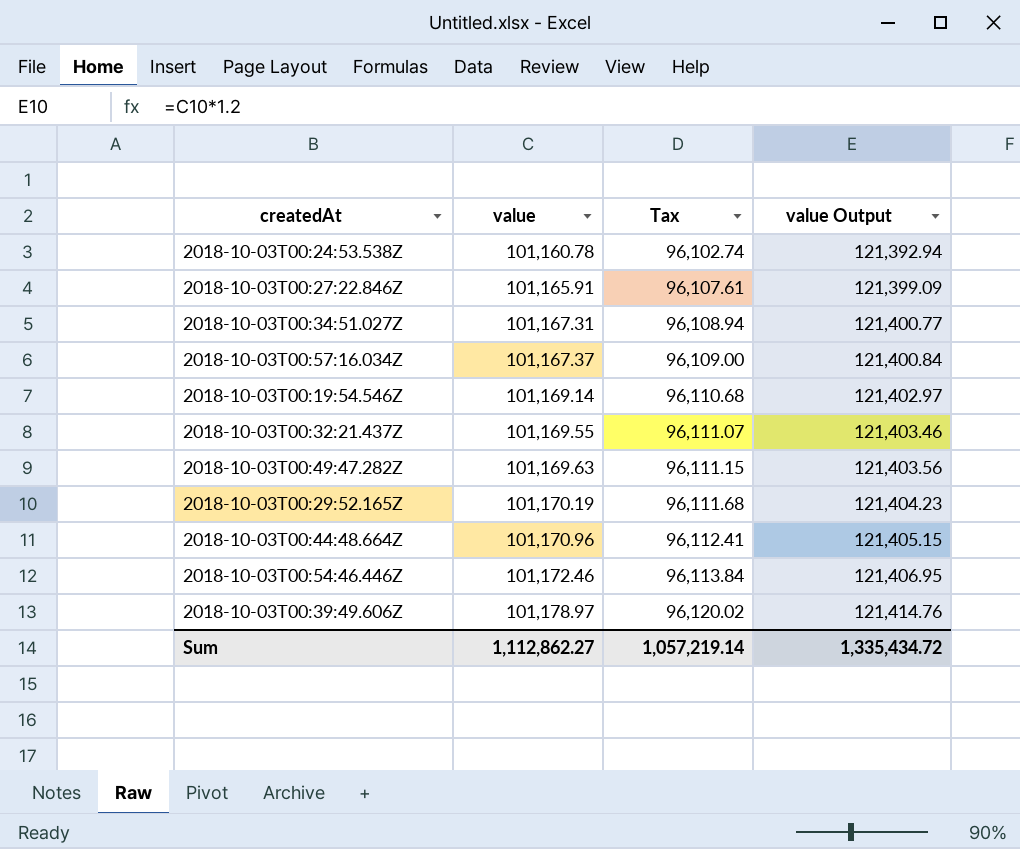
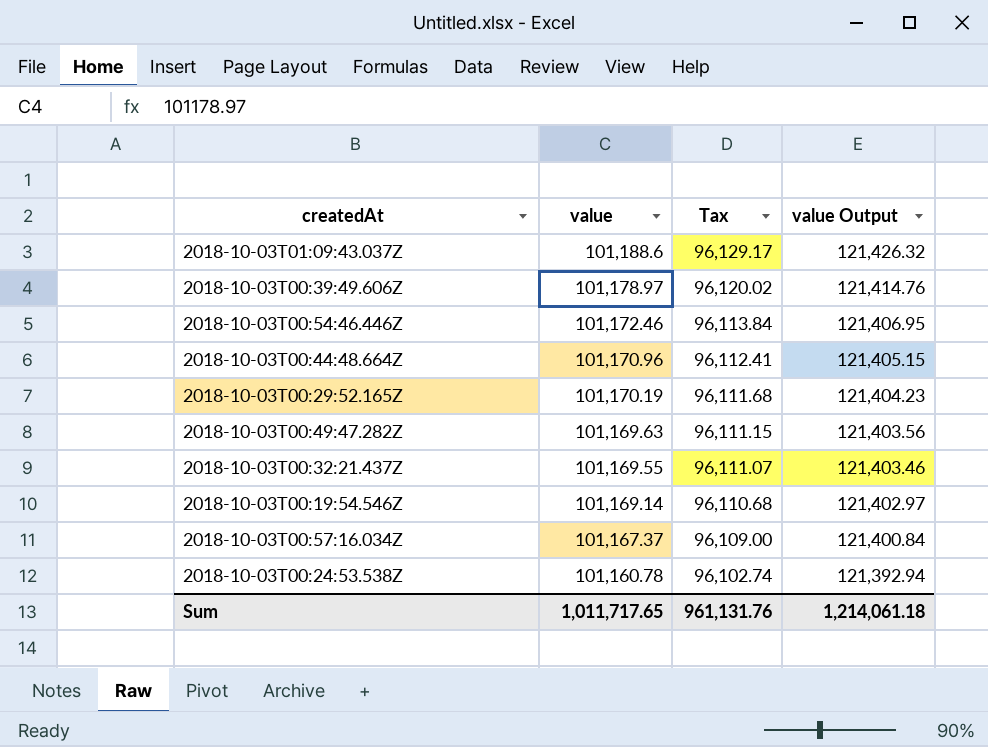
row order: value ascending -> value descending
row 2018-10-03T00:27:22.846Z: 101,165.91 | 96,107.61 | 121,399.09 -> none
row 2018-10-03T00:34:51.027Z: 101,167.31 | 96,108.94 | 121,400.77 -> none
row 2018-10-03T01:09:43.037Z: none -> 101,188.6 | 96,129.17 | 121,426.32
Sum | value: 1,112,862.27 -> 1,011,717.65
Sum | Tax: 1,057,219.14 -> 961,131.76
Sum | value Output: 1,335,434.72 -> 1,214,061.18

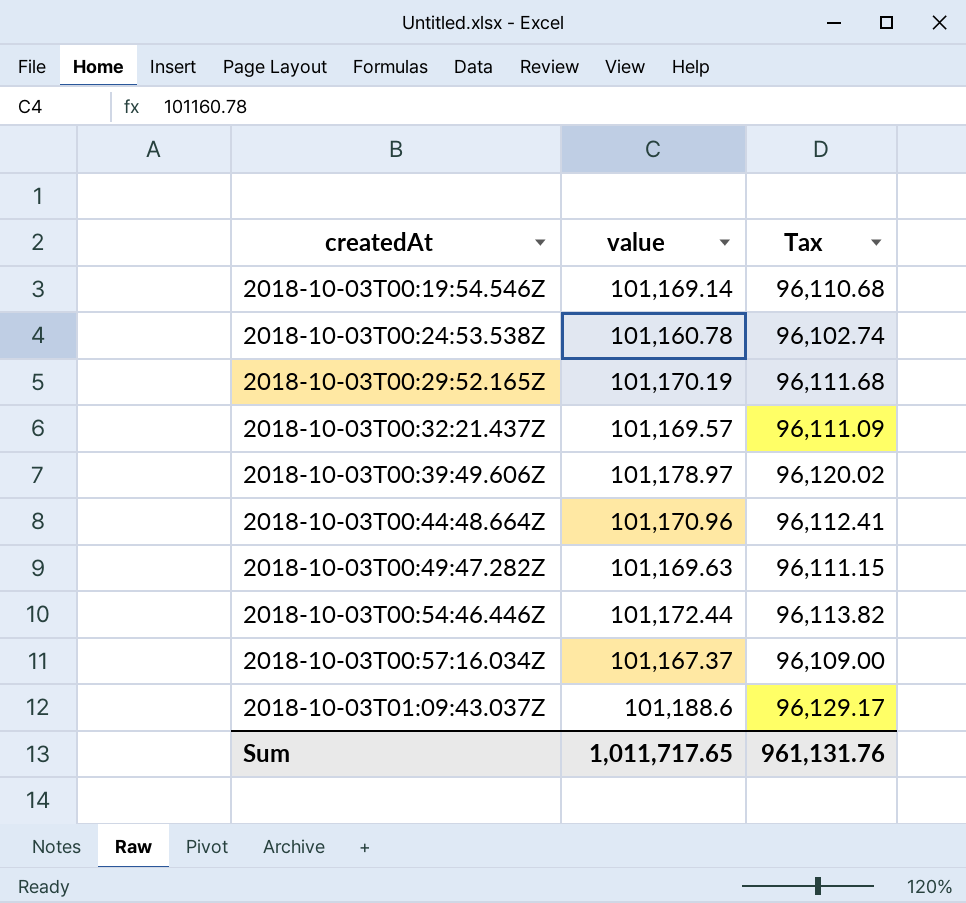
row order: value descending -> createdAt ascending
column value Output | formula: [value] * 1.2 -> none
2018-10-03T00:32:21.437Z | value: 101,169.55 -> 101,169.57
2018-10-03T00:32:21.437Z | Tax: 96,111.07 -> 96,111.09
2018-10-03T00:54:46.446Z | value: 101,172.46 -> 101,172.44
2018-10-03T00:54:46.446Z | Tax: 96,113.84 -> 96,113.82

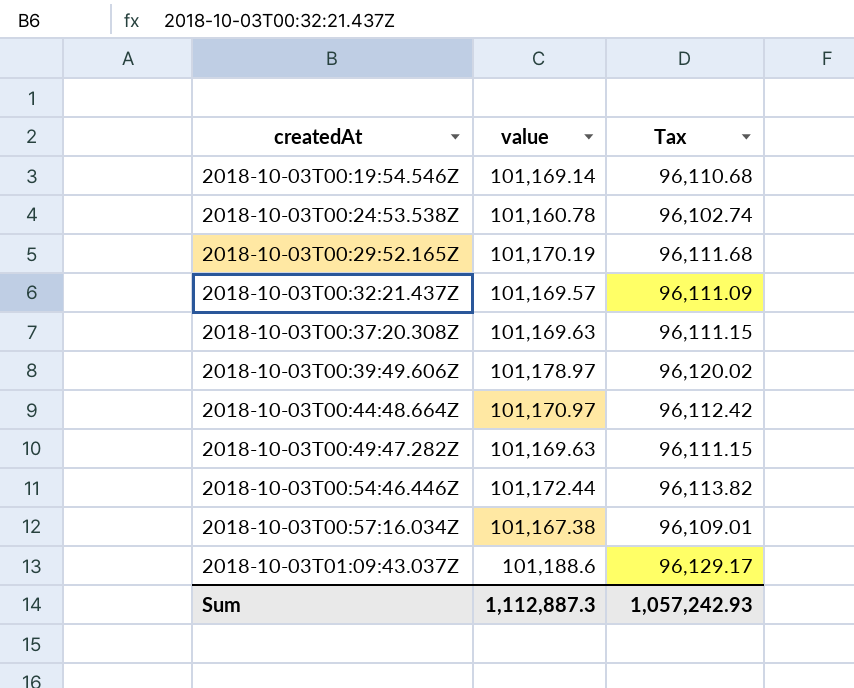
row 2018-10-03T00:37:20.308Z: none -> 101,169.63 | 96,111.15
2018-10-03T00:44:48.664Z | value: 101,170.96 -> 101,170.97
2018-10-03T00:44:48.664Z | Tax: 96,112.41 -> 96,112.42
2018-10-03T00:57:16.034Z | value: 101,167.37 -> 101,167.38
2018-10-03T00:57:16.034Z | Tax: 96,109.00 -> 96,109.01
Sum | value: 1,011,717.65 -> 1,112,887.3
Sum | Tax: 961,131.76 -> 1,057,242.93

